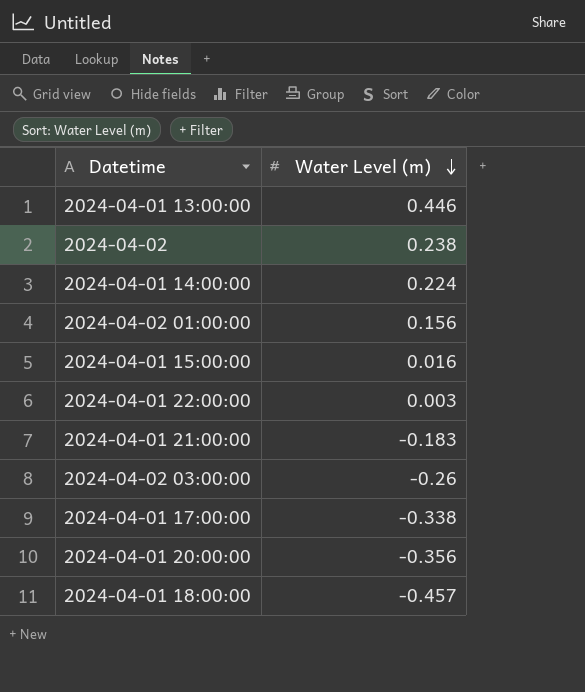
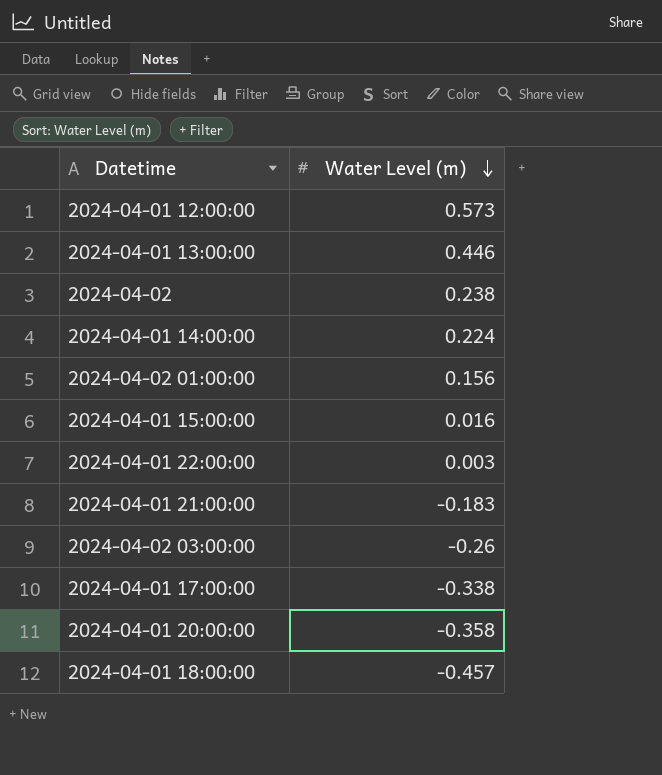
row 2024-04-01 12:00:00: none -> 0.573
2024-04-01 20:00:00 | Water Level (m): -0.356 -> -0.358

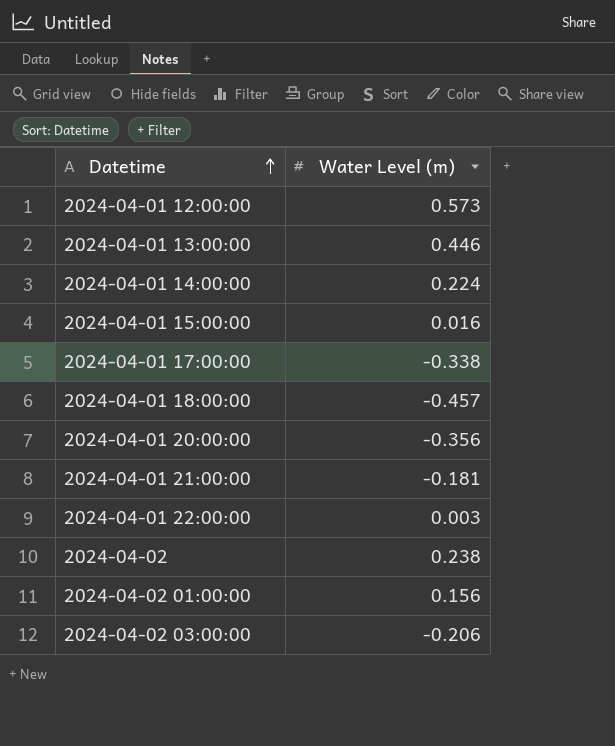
row order: Water Level (m) descending -> Datetime ascending
2024-04-01 20:00:00 | Water Level (m): -0.358 -> -0.356
2024-04-01 21:00:00 | Water Level (m): -0.183 -> -0.181
2024-04-02 03:00:00 | Water Level (m): -0.26 -> -0.206

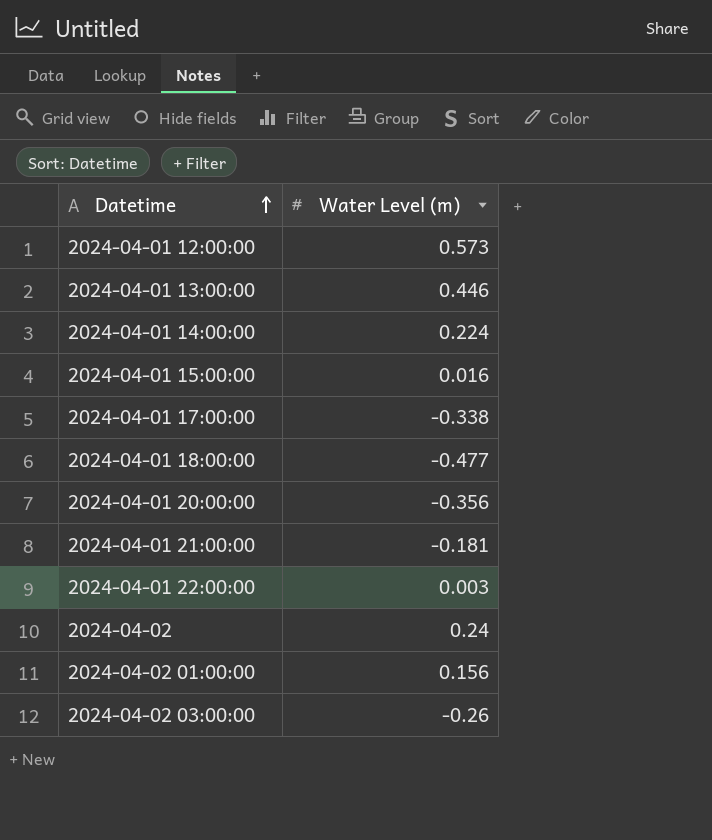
2024-04-01 18:00:00 | Water Level (m): -0.457 -> -0.477
2024-04-02 | Water Level (m): 0.238 -> 0.24
2024-04-02 03:00:00 | Water Level (m): -0.206 -> -0.26

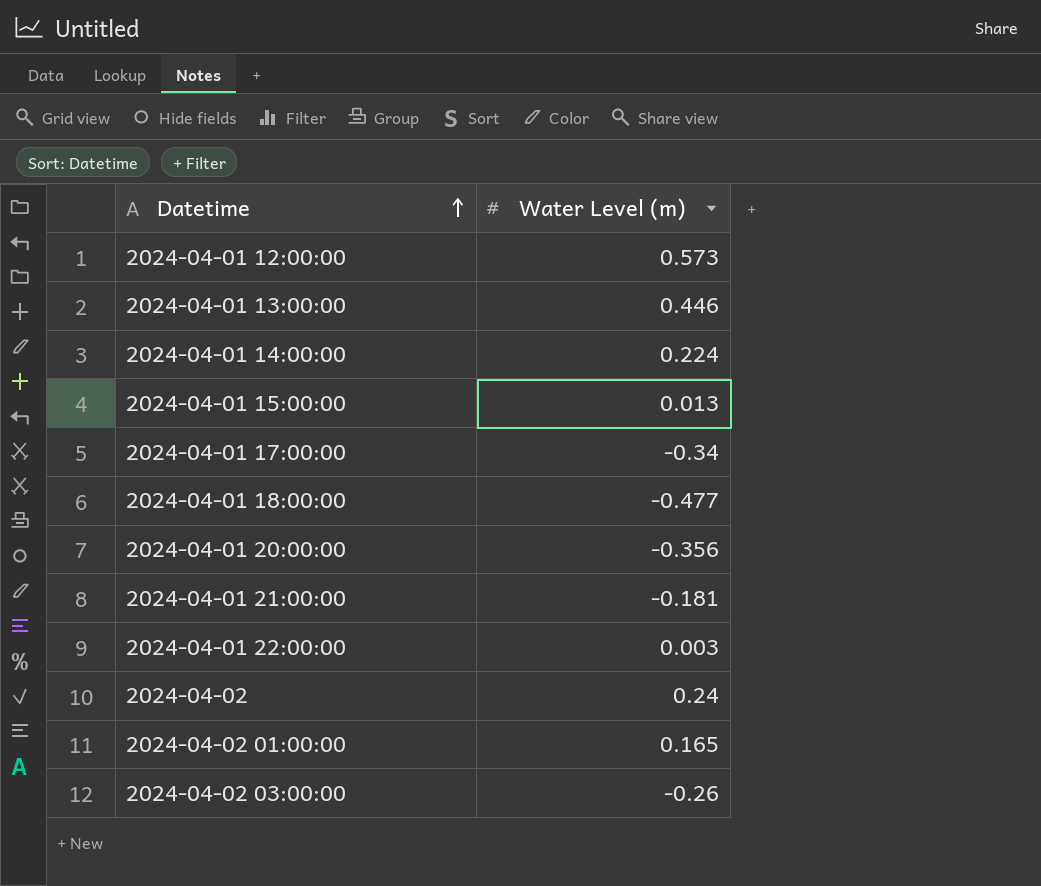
2024-04-01 15:00:00 | Water Level (m): 0.016 -> 0.013
2024-04-01 17:00:00 | Water Level (m): -0.338 -> -0.34
2024-04-02 01:00:00 | Water Level (m): 0.156 -> 0.165

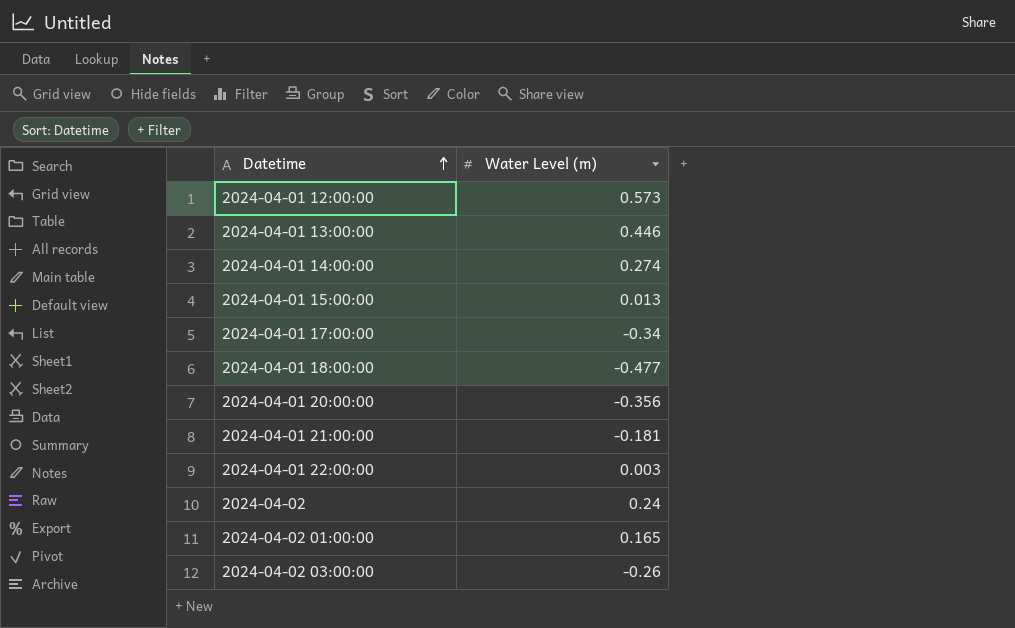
2024-04-01 14:00:00 | Water Level (m): 0.224 -> 0.274

